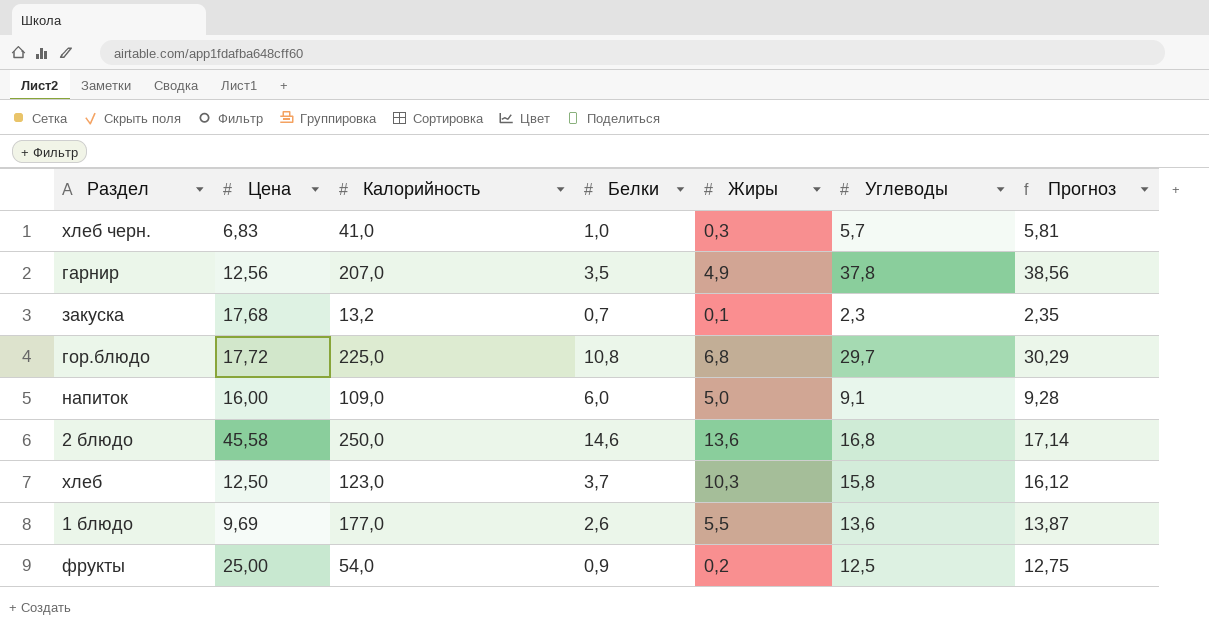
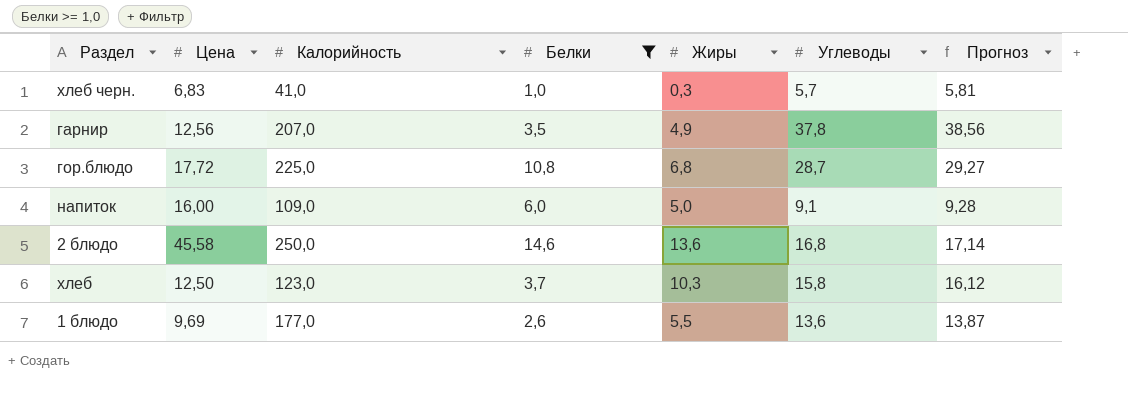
filter: none -> Белки >= 1,0
гор.блюдо | Углеводы: 29,7 -> 28,7
гор.блюдо | Прогноз: 30,29 -> 29,27

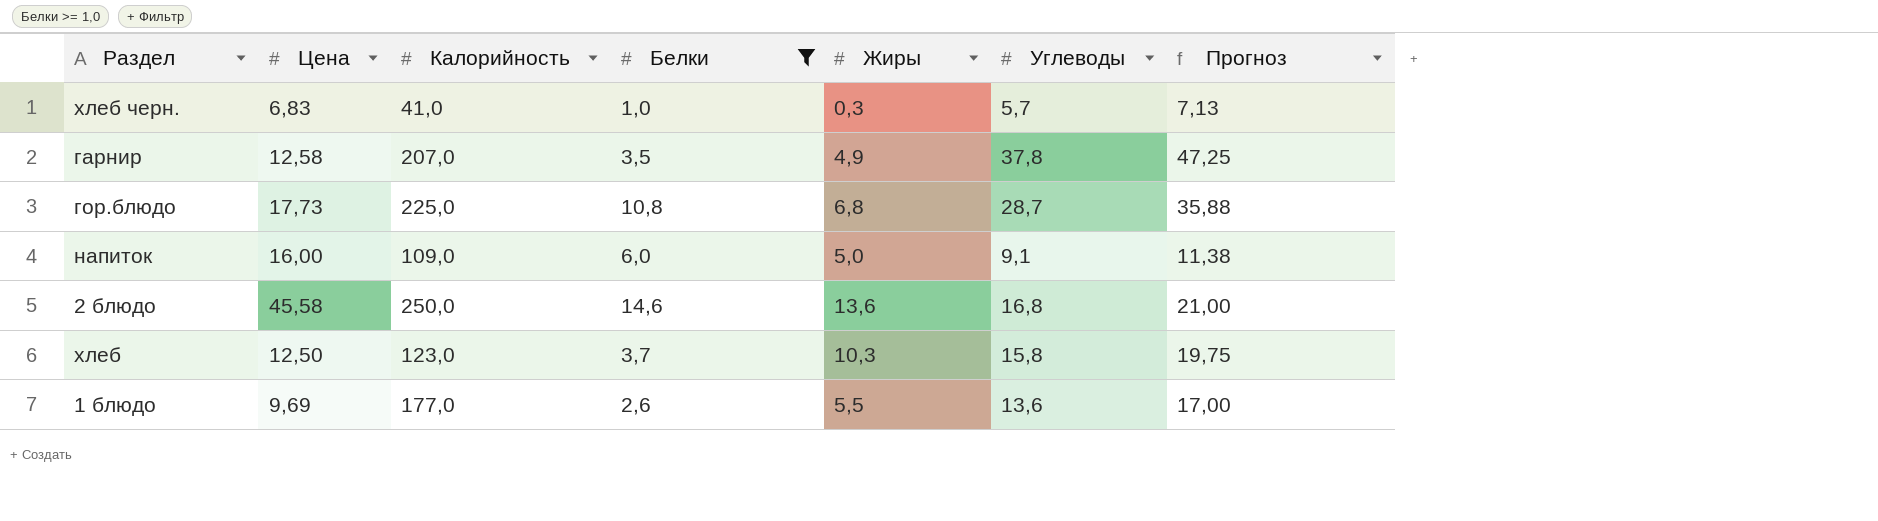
column Прогноз | formula: [Углеводы] * 1,02 -> [Углеводы] * 1,25
гарнир | Цена: 12,56 -> 12,58
гор.блюдо | Цена: 17,72 -> 17,73

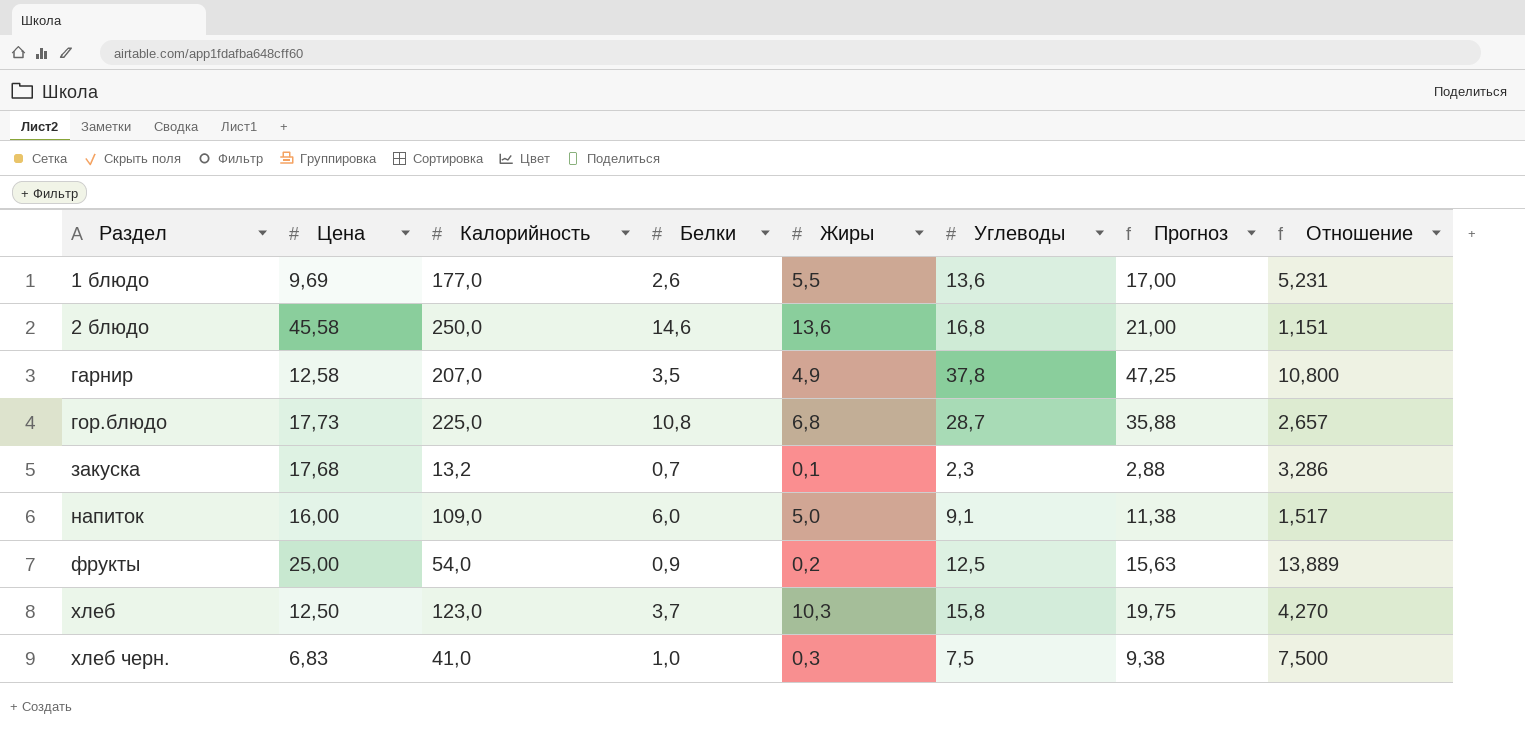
filter: Белки >= 1,0 -> none
row order: none -> Раздел ascending
column Отношение | formula: none -> [Углеводы] / [Белки]
хлеб черн. | Углеводы: 5,7 -> 7,5
хлеб черн. | Прогноз: 7,13 -> 9,38

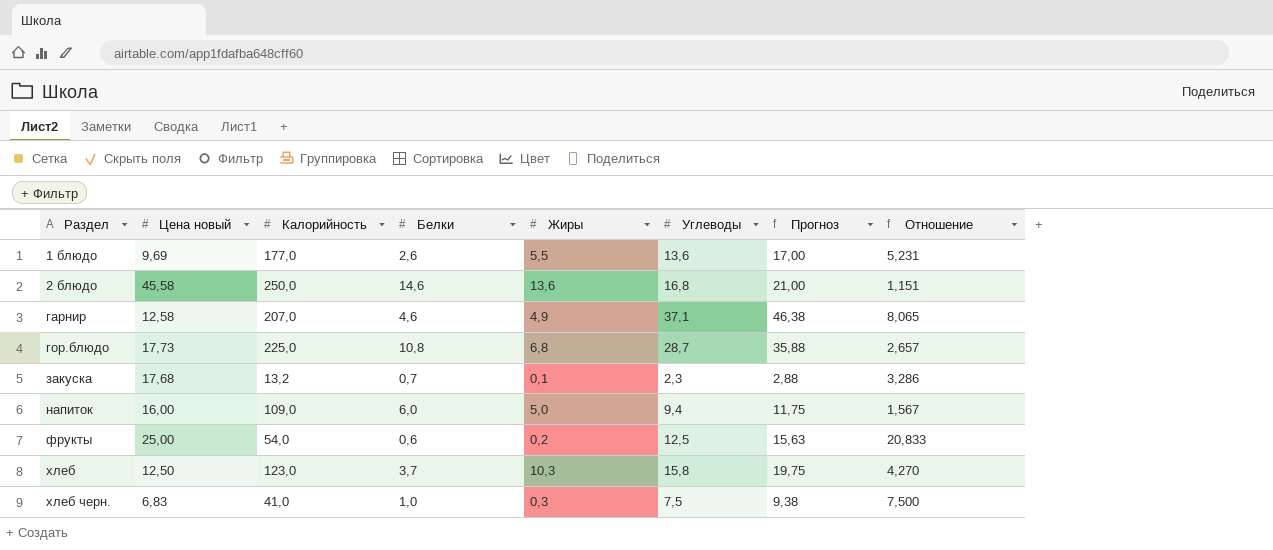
column name: Цена -> Цена новый
гарнир | Белки: 3,5 -> 4,6
гарнир | Углеводы: 37,8 -> 37,1
гарнир | Прогноз: 47,25 -> 46,38
гарнир | Отношение: 10,800 -> 8,065
напиток | Углеводы: 9,1 -> 9,4
напиток | Прогноз: 11,38 -> 11,75
напиток | Отношение: 1,517 -> 1,567
фрукты | Белки: 0,9 -> 0,6
фрукты | Отношение: 13,889 -> 20,833

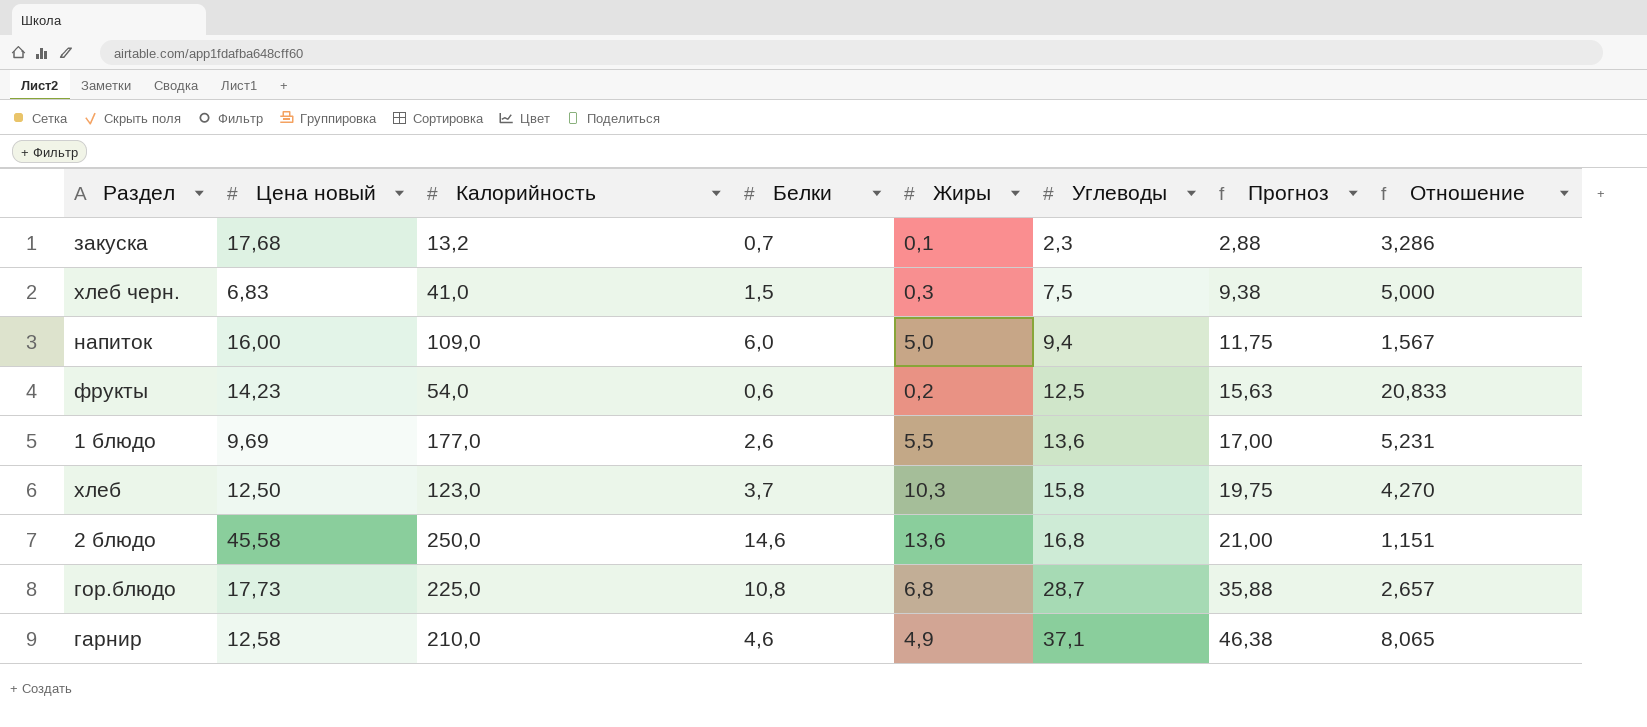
row order: Раздел ascending -> Углеводы ascending
хлеб черн. | Белки: 1,0 -> 1,5
хлеб черн. | Отношение: 7,500 -> 5,000
фрукты | Цена новый: 25,00 -> 14,23
гарнир | Калорийность: 207,0 -> 210,0

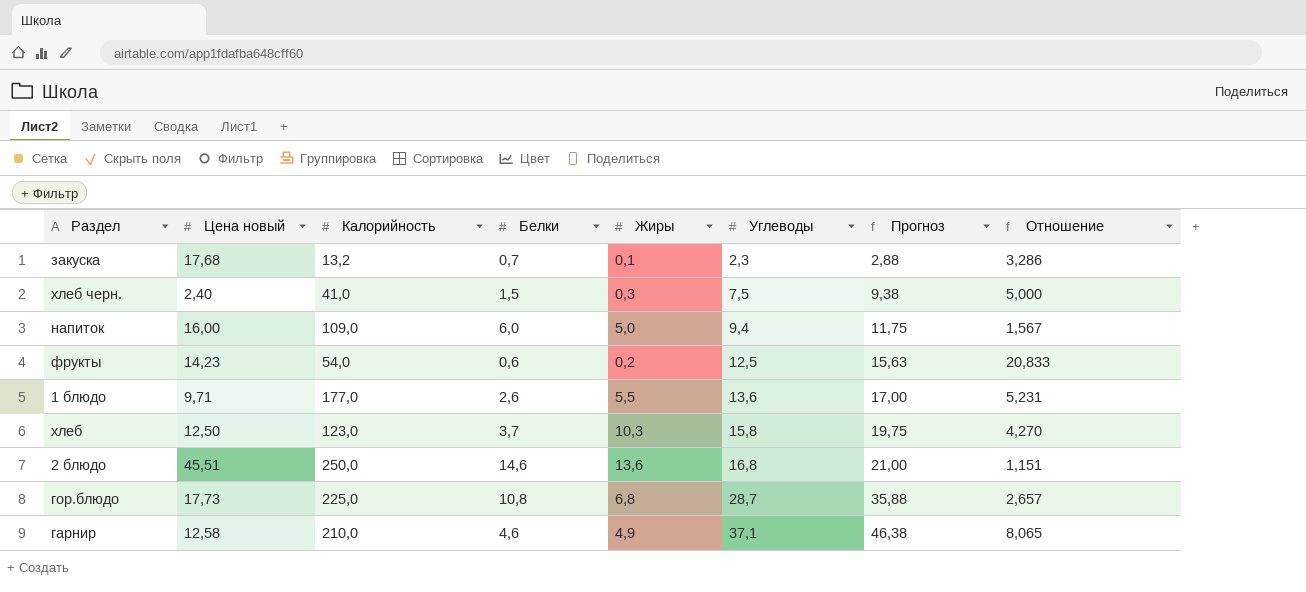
хлеб черн. | Цена новый: 6,83 -> 2,40
1 блюдо | Цена новый: 9,69 -> 9,71
2 блюдо | Цена новый: 45,58 -> 45,51

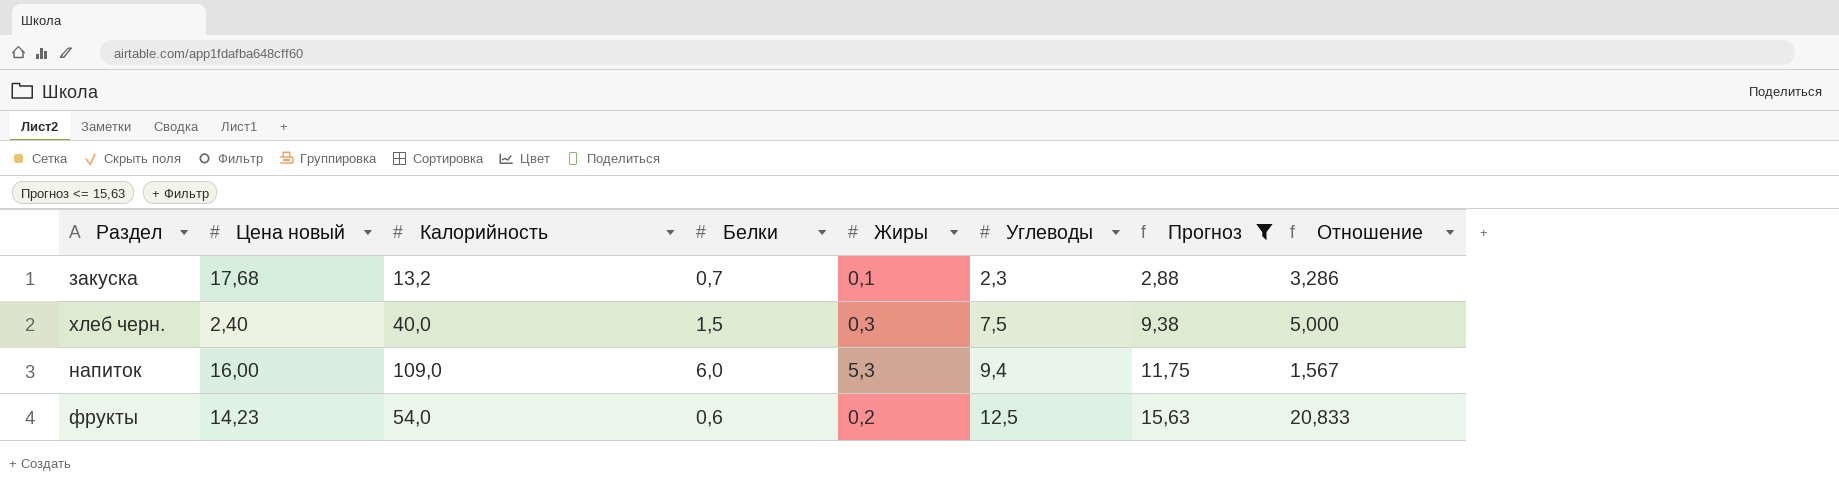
filter: none -> Прогноз <= 15,63
хлеб черн. | Калорийность: 41,0 -> 40,0
напиток | Жиры: 5,0 -> 5,3

